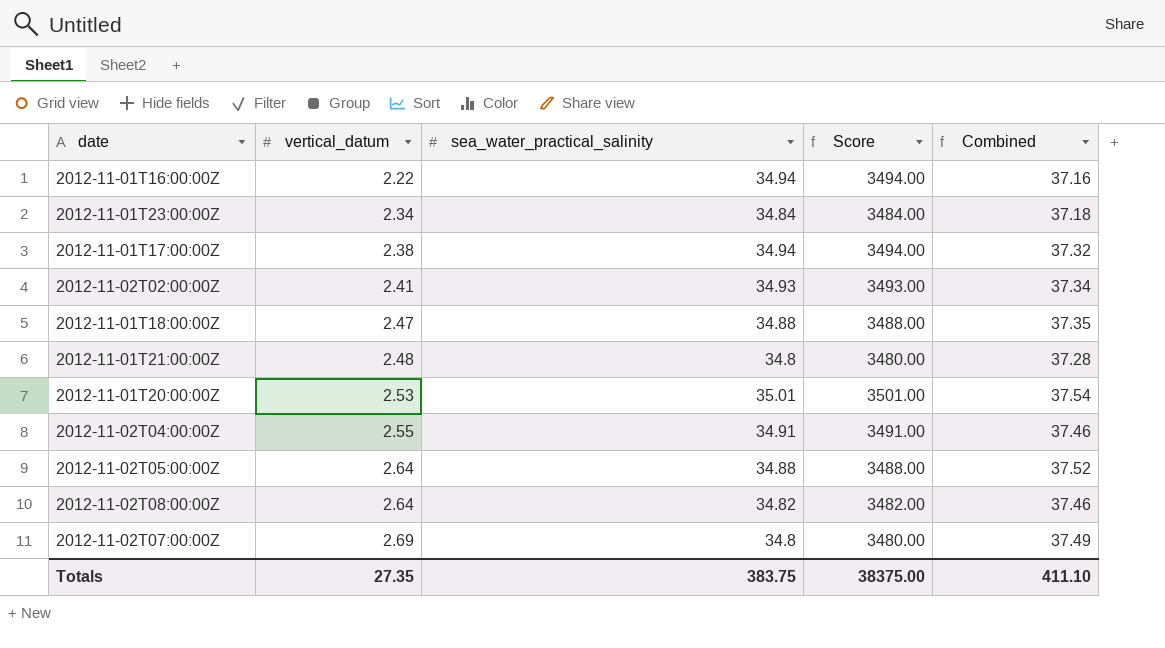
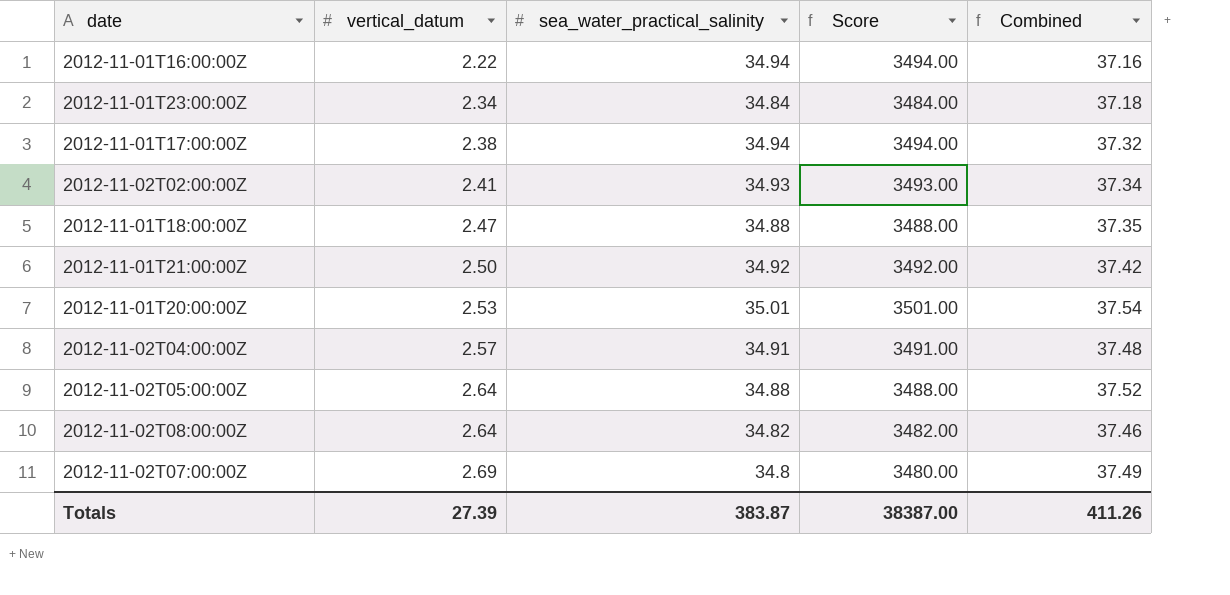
2012-11-01T21:00:00Z | vertical_datum: 2.48 -> 2.50
2012-11-01T21:00:00Z | sea_water_practical_salinity: 34.8 -> 34.92
2012-11-01T21:00:00Z | Score: 3480.00 -> 3492.00
2012-11-01T21:00:00Z | Combined: 37.28 -> 37.42
2012-11-02T04:00:00Z | vertical_datum: 2.55 -> 2.57
2012-11-02T04:00:00Z | Combined: 37.46 -> 37.48
Totals | vertical_datum: 27.35 -> 27.39
Totals | sea_water_practical_salinity: 383.75 -> 383.87
Totals | Score: 38375.00 -> 38387.00
Totals | Combined: 411.10 -> 411.26

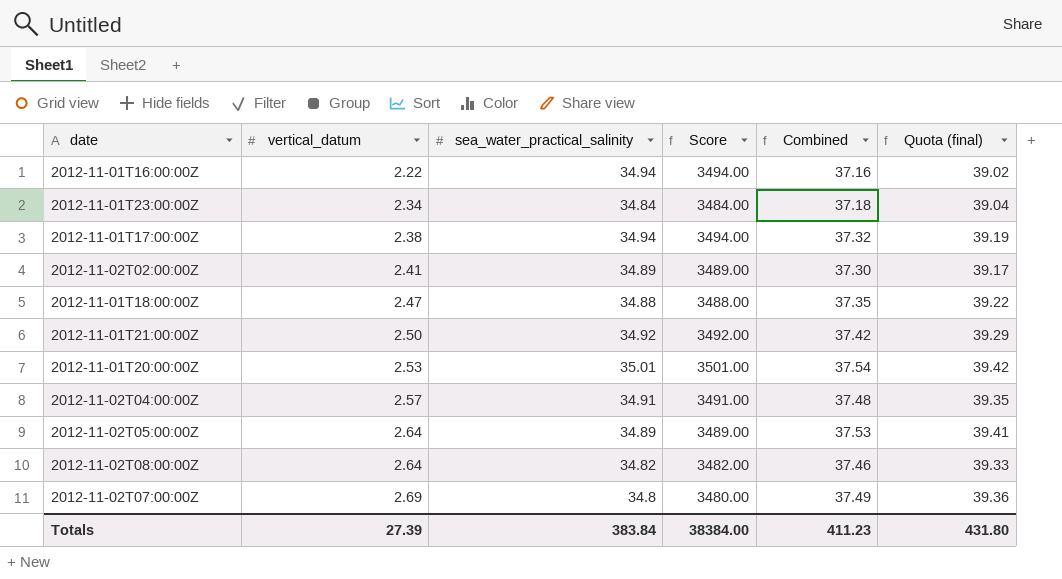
column Quota (final) | formula: none -> [Combined] * 1.05
2012-11-02T02:00:00Z | sea_water_practical_salinity: 34.93 -> 34.89
2012-11-02T02:00:00Z | Score: 3493.00 -> 3489.00
2012-11-02T02:00:00Z | Combined: 37.34 -> 37.30
2012-11-02T05:00:00Z | sea_water_practical_salinity: 34.88 -> 34.89
2012-11-02T05:00:00Z | Score: 3488.00 -> 3489.00
2012-11-02T05:00:00Z | Combined: 37.52 -> 37.53
Totals | sea_water_practical_salinity: 383.87 -> 383.84
Totals | Score: 38387.00 -> 38384.00
Totals | Combined: 411.26 -> 411.23

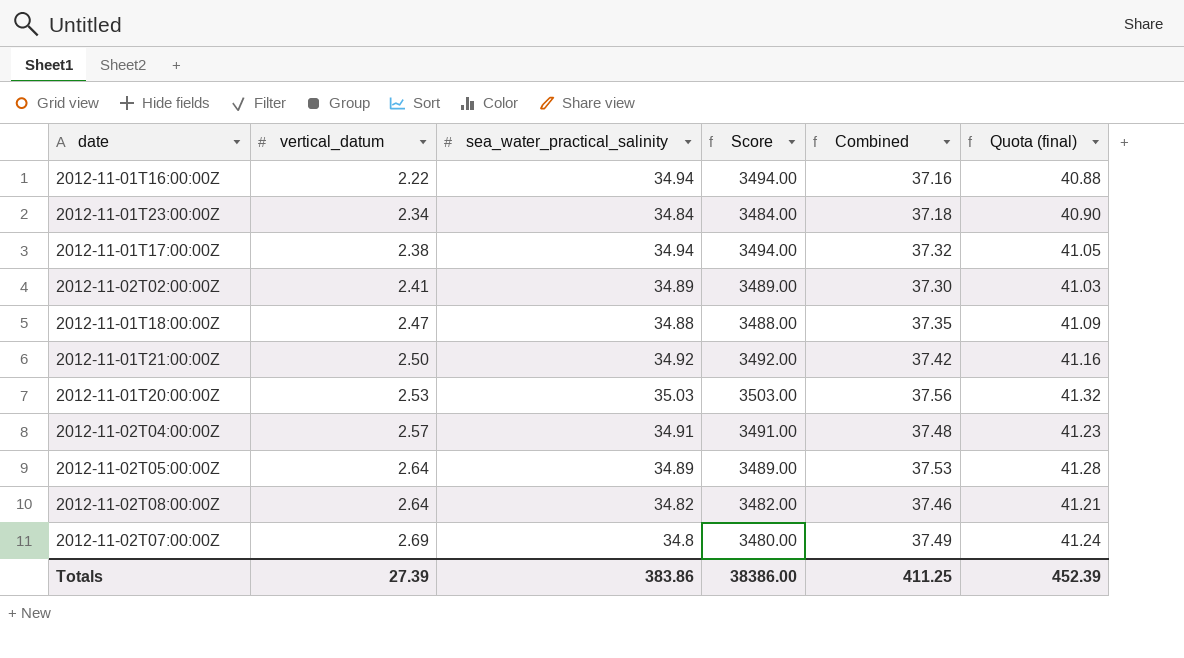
column Quota (final) | formula: [Combined] * 1.05 -> [Combined] * 1.1
2012-11-01T20:00:00Z | sea_water_practical_salinity: 35.01 -> 35.03
2012-11-01T20:00:00Z | Score: 3501.00 -> 3503.00
2012-11-01T20:00:00Z | Combined: 37.54 -> 37.56
Totals | sea_water_practical_salinity: 383.84 -> 383.86
Totals | Score: 38384.00 -> 38386.00
Totals | Combined: 411.23 -> 411.25
Totals | Quota (final): 431.80 -> 452.39

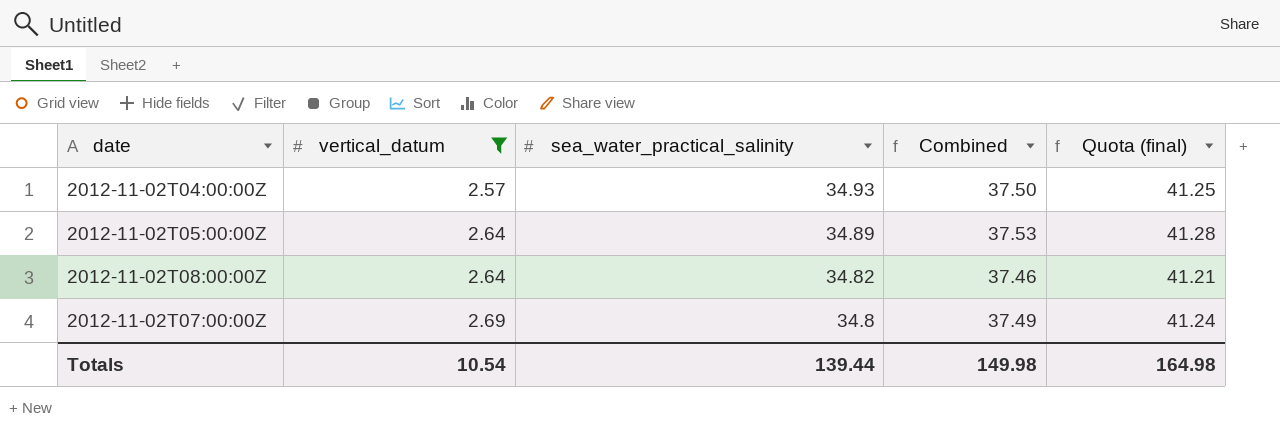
filter: none -> vertical_datum >= 2.57
column Score | formula: [sea_water_practical_salinity] * 100 -> none
2012-11-02T04:00:00Z | sea_water_practical_salinity: 34.91 -> 34.93
2012-11-02T04:00:00Z | Combined: 37.48 -> 37.50
2012-11-02T04:00:00Z | Quota (final): 41.23 -> 41.25
Totals | vertical_datum: 27.39 -> 10.54
Totals | sea_water_practical_salinity: 383.86 -> 139.44
Totals | Combined: 411.25 -> 149.98
Totals | Quota (final): 452.39 -> 164.98

